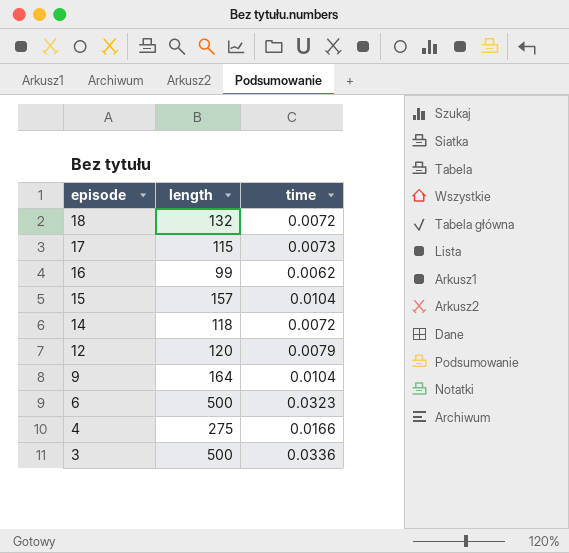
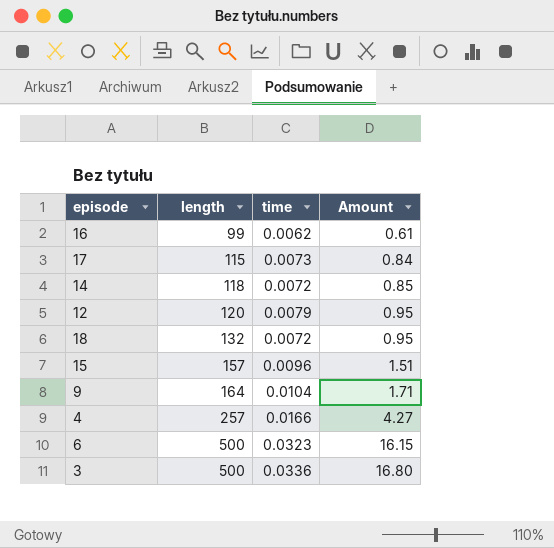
row order: episode descending -> length ascending
column Amount | formula: none -> [length] * [time]
15 | time: 0.0104 -> 0.0096
4 | length: 275 -> 257

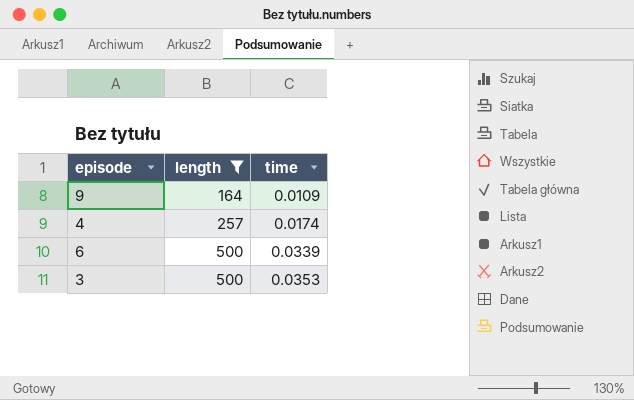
filter: none -> length >= 164
column Amount | formula: [length] * [time] -> none
9 | time: 0.0104 -> 0.0109
4 | time: 0.0166 -> 0.0174
6 | time: 0.0323 -> 0.0339
3 | time: 0.0336 -> 0.0353

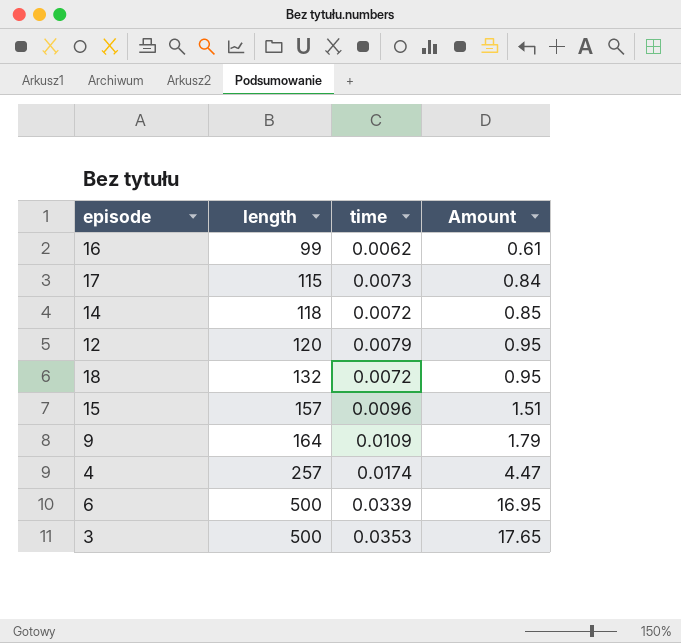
filter: length >= 164 -> none
column Amount | formula: none -> [length] * [time]

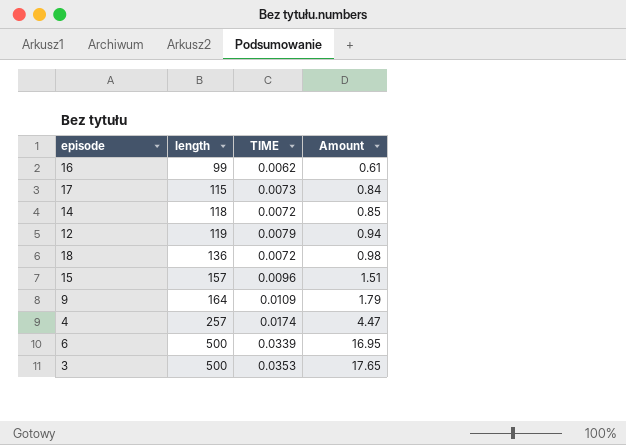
column name: time -> TIME
12 | length: 120 -> 119
12 | Amount: 0.95 -> 0.94
18 | length: 132 -> 136
18 | Amount: 0.95 -> 0.98

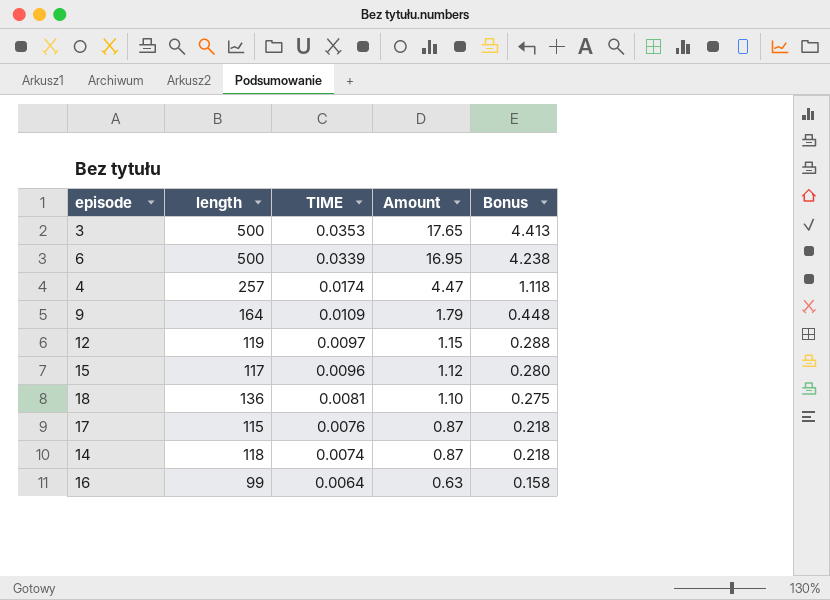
row order: length ascending -> TIME descending
column Bonus | formula: none -> [Amount] * 0.25
12 | TIME: 0.0079 -> 0.0097
12 | Amount: 0.94 -> 1.15
15 | length: 157 -> 117
15 | Amount: 1.51 -> 1.12
18 | TIME: 0.0072 -> 0.0081
18 | Amount: 0.98 -> 1.10
17 | TIME: 0.0073 -> 0.0076
17 | Amount: 0.84 -> 0.87
14 | TIME: 0.0072 -> 0.0074
14 | Amount: 0.85 -> 0.87
16 | TIME: 0.0062 -> 0.0064
16 | Amount: 0.61 -> 0.63

